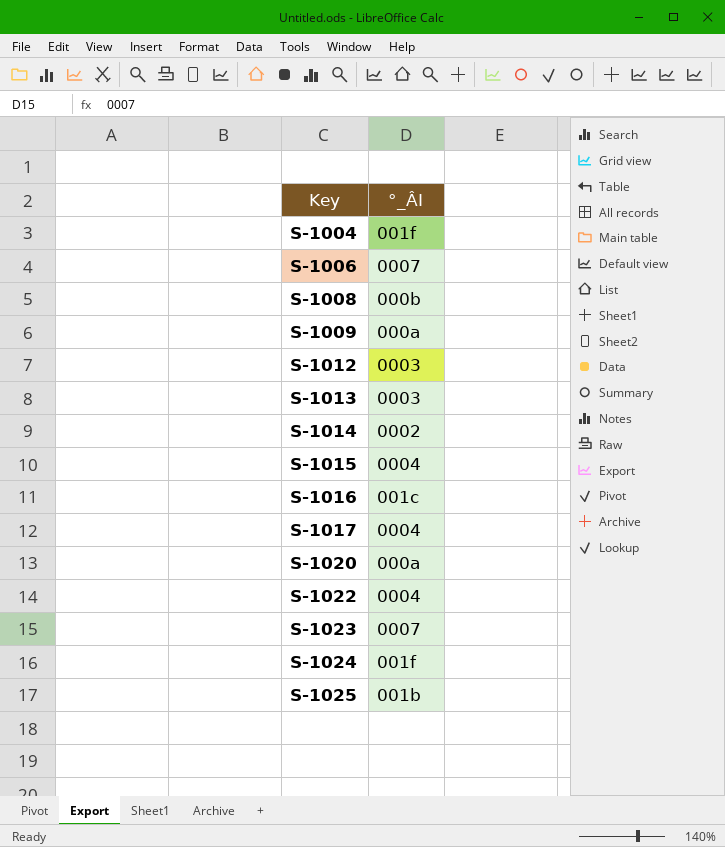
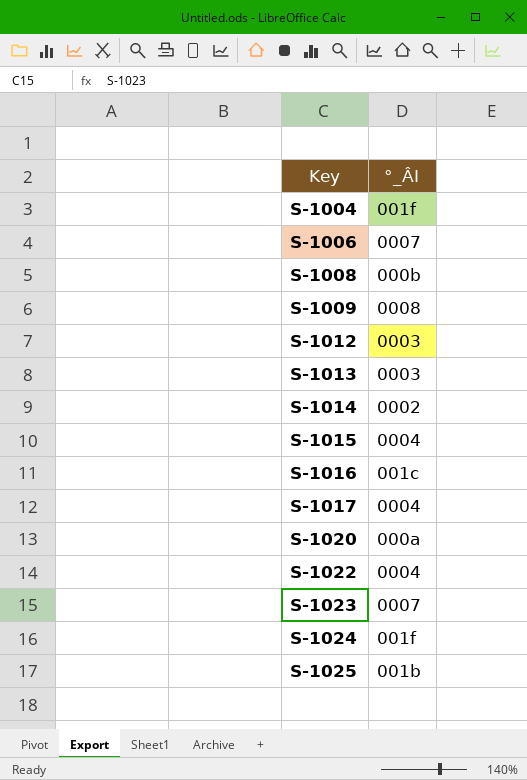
S-1009 | °_ÂI: 000a -> 0008

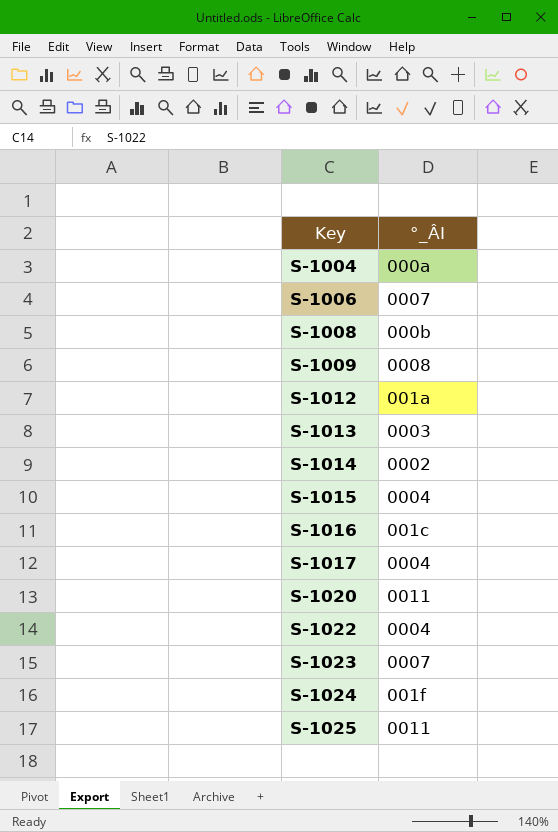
S-1004 | °_ÂI: 001f -> 000a
S-1012 | °_ÂI: 0003 -> 001a
S-1020 | °_ÂI: 000a -> 0011
S-1025 | °_ÂI: 001b -> 0011

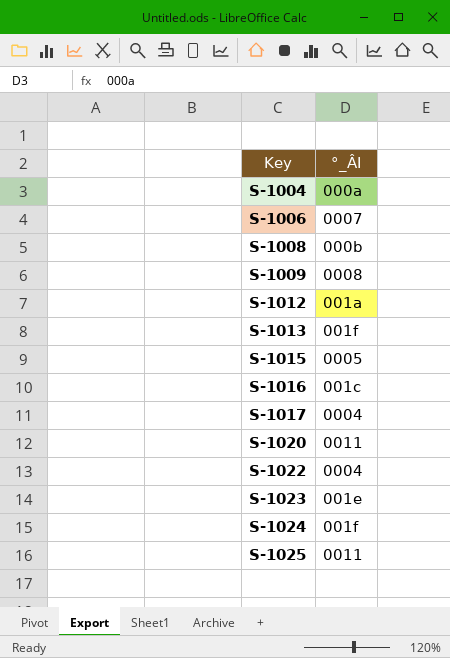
row S-1014: 0002 -> none
S-1013 | °_ÂI: 0003 -> 001f
S-1015 | °_ÂI: 0004 -> 0005
S-1023 | °_ÂI: 0007 -> 001e

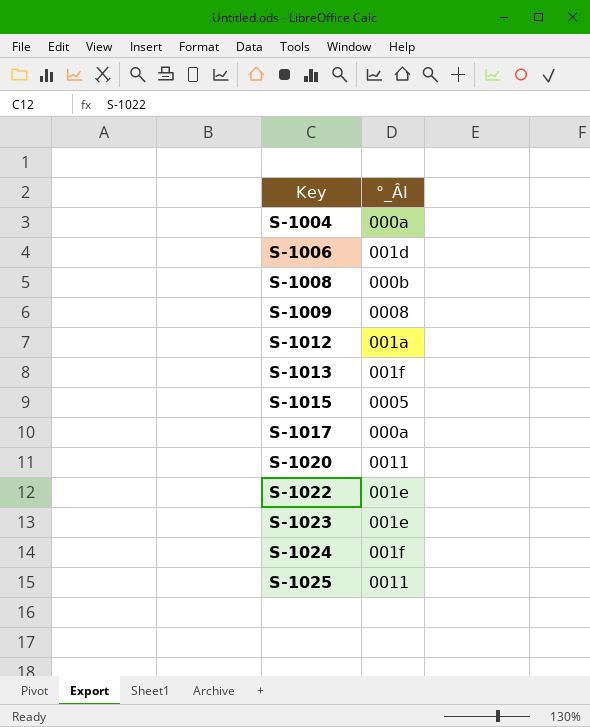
row S-1016: 001c -> none
S-1006 | °_ÂI: 0007 -> 001d
S-1017 | °_ÂI: 0004 -> 000a
S-1022 | °_ÂI: 0004 -> 001e

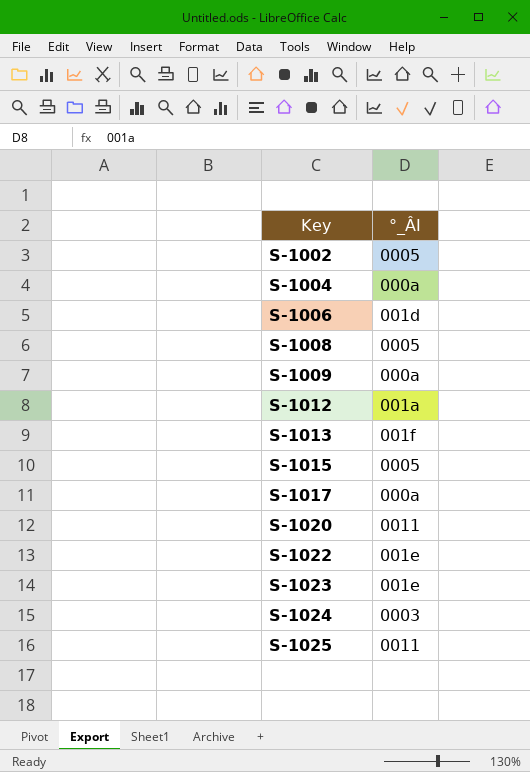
row S-1002: none -> 0005
S-1008 | °_ÂI: 000b -> 0005
S-1009 | °_ÂI: 0008 -> 000a
S-1024 | °_ÂI: 001f -> 0003

